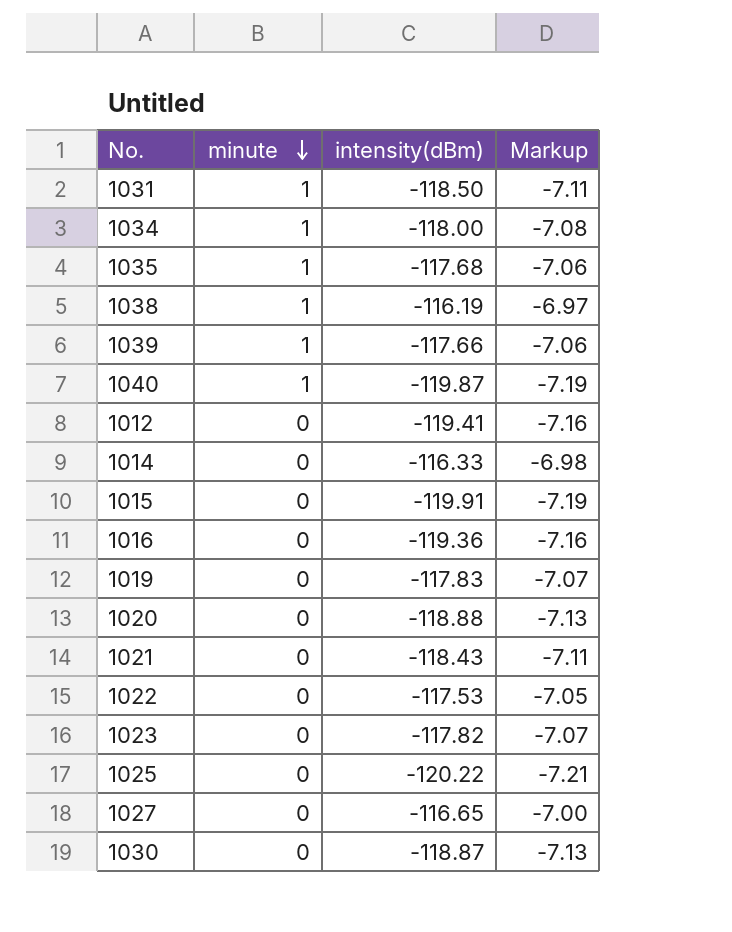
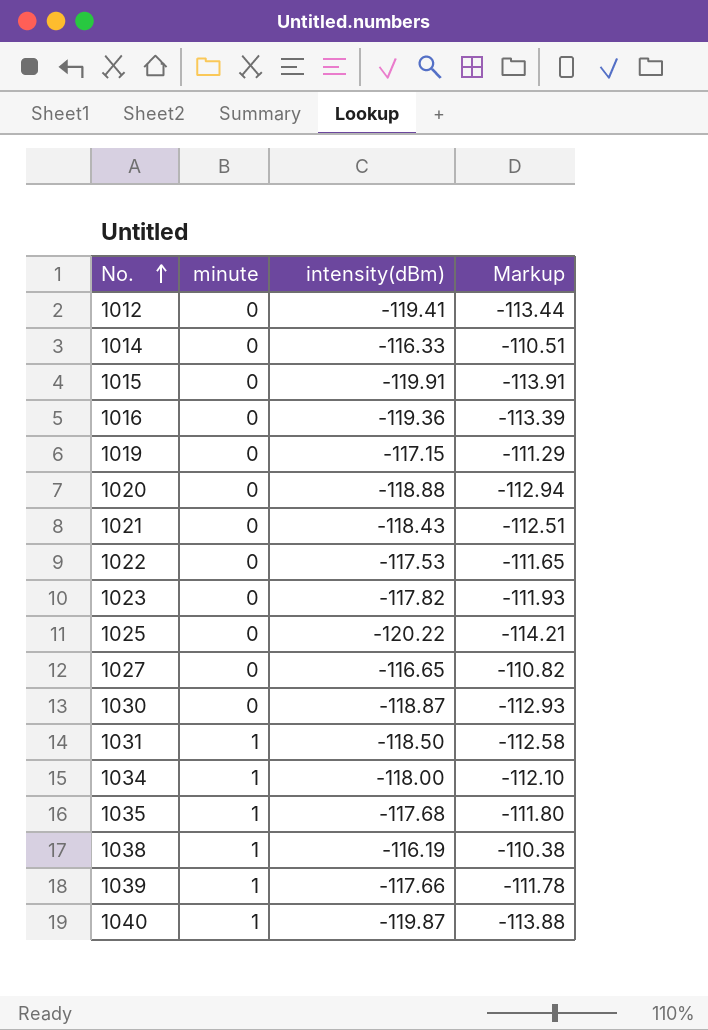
row order: minute descending -> No. ascending
column Markup | formula: [intensity(dBm)] * 0.06 -> [intensity(dBm)] * 0.95
1019 | intensity(dBm): -117.83 -> -117.15

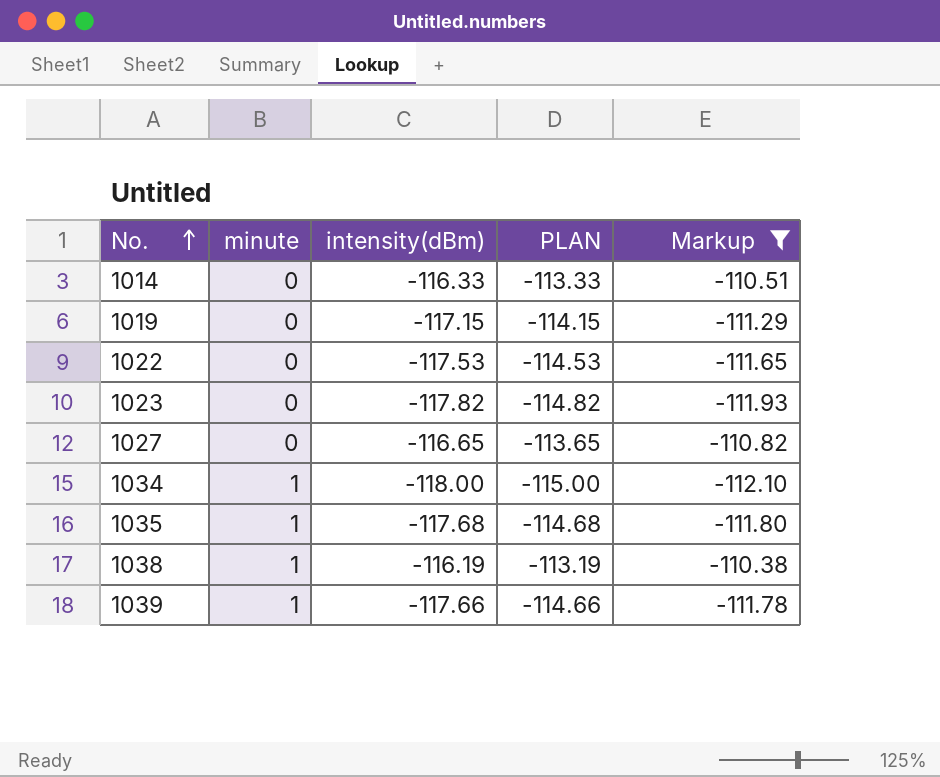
filter: none -> Markup >= -112.10
column PLAN | formula: none -> [intensity(dBm)] + 3

